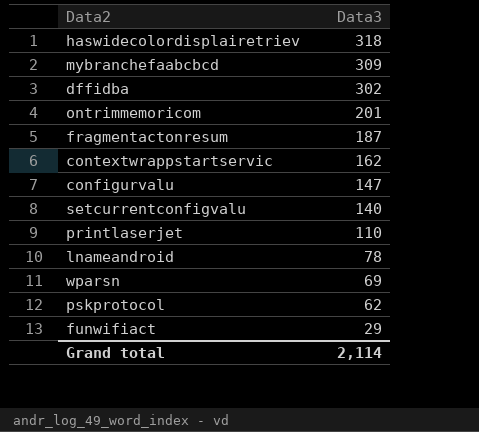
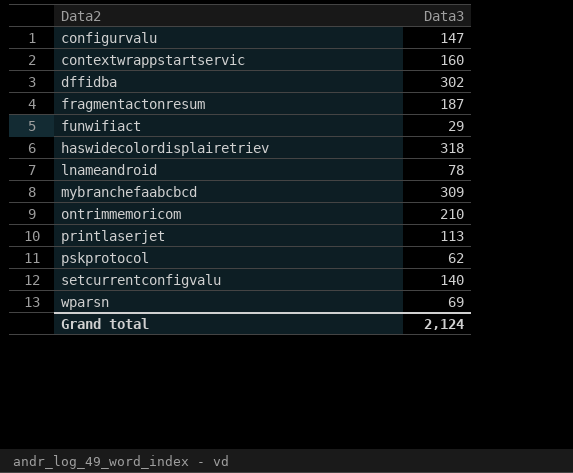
row order: Data3 descending -> Data2 ascending
contextwrappstartservic | Data3: 162 -> 160
ontrimmemoricom | Data3: 201 -> 210
printlaserjet | Data3: 110 -> 113
Grand total | Data3: 2,114 -> 2,124

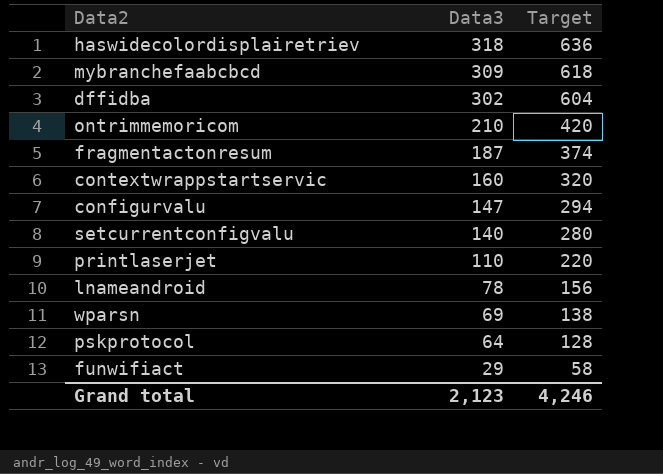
row order: Data2 ascending -> Data3 descending
column Target | formula: none -> [Data3] * 2
printlaserjet | Data3: 113 -> 110
pskprotocol | Data3: 62 -> 64
Grand total | Data3: 2,124 -> 2,123

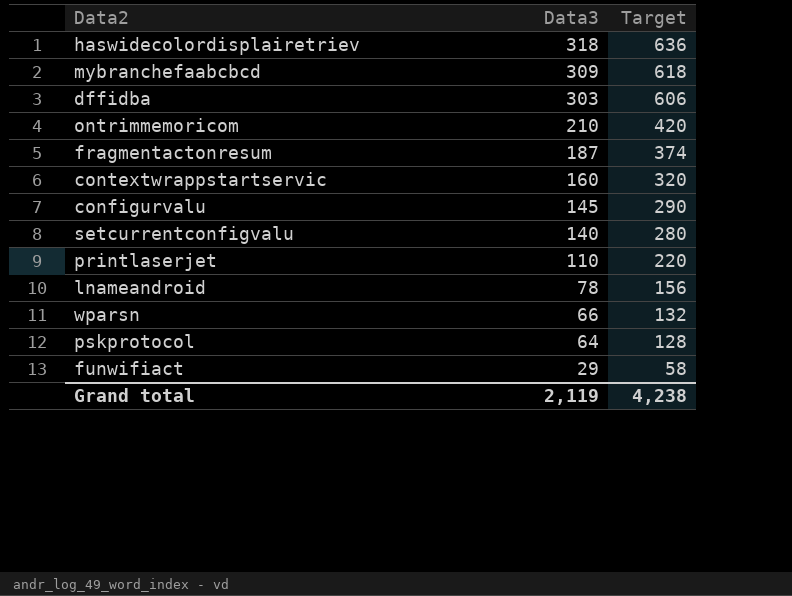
dffidba | Data3: 302 -> 303
dffidba | Target: 604 -> 606
configurvalu | Data3: 147 -> 145
configurvalu | Target: 294 -> 290
wparsn | Data3: 69 -> 66
wparsn | Target: 138 -> 132
Grand total | Data3: 2,123 -> 2,119
Grand total | Target: 4,246 -> 4,238

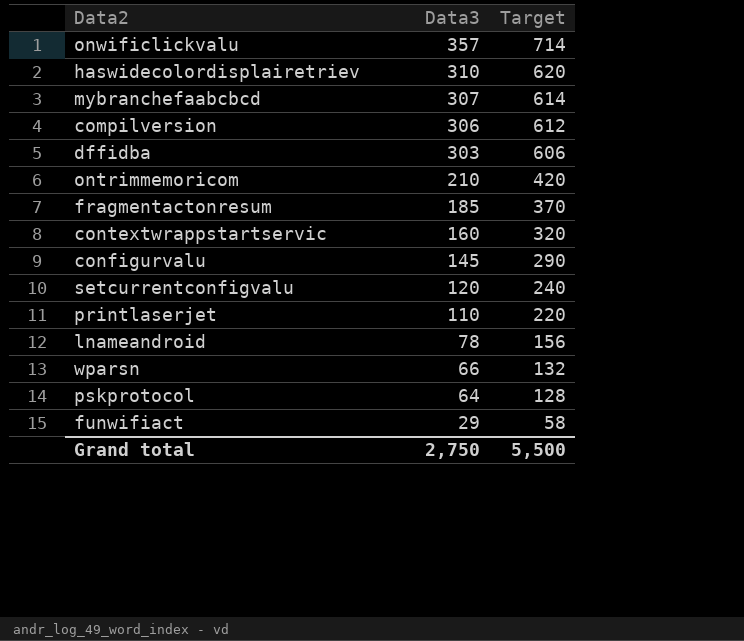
row onwificlickvalu: none -> 357 | 714
haswidecolordisplairetriev | Data3: 318 -> 310
haswidecolordisplairetriev | Target: 636 -> 620
mybranchefaabcbcd | Data3: 309 -> 307
mybranchefaabcbcd | Target: 618 -> 614
row compilversion: none -> 306 | 612
fragmentactonresum | Data3: 187 -> 185
fragmentactonresum | Target: 374 -> 370
setcurrentconfigvalu | Data3: 140 -> 120
setcurrentconfigvalu | Target: 280 -> 240
Grand total | Data3: 2,119 -> 2,750
Grand total | Target: 4,238 -> 5,500

